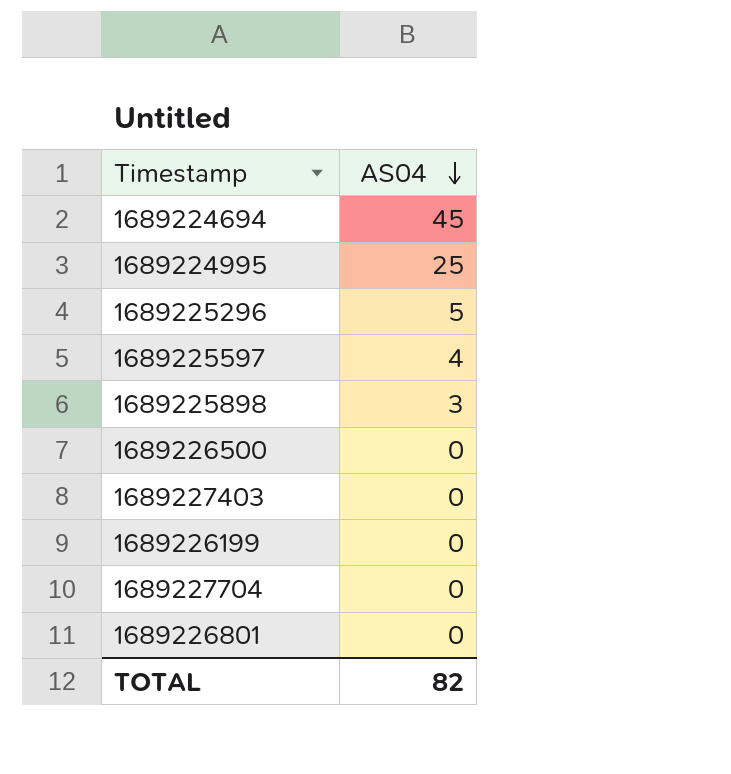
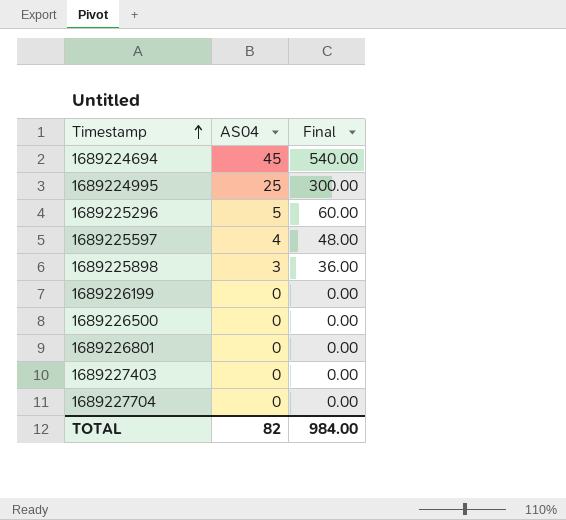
row order: AS04 descending -> Timestamp ascending
column Final | formula: none -> [AS04] * 12

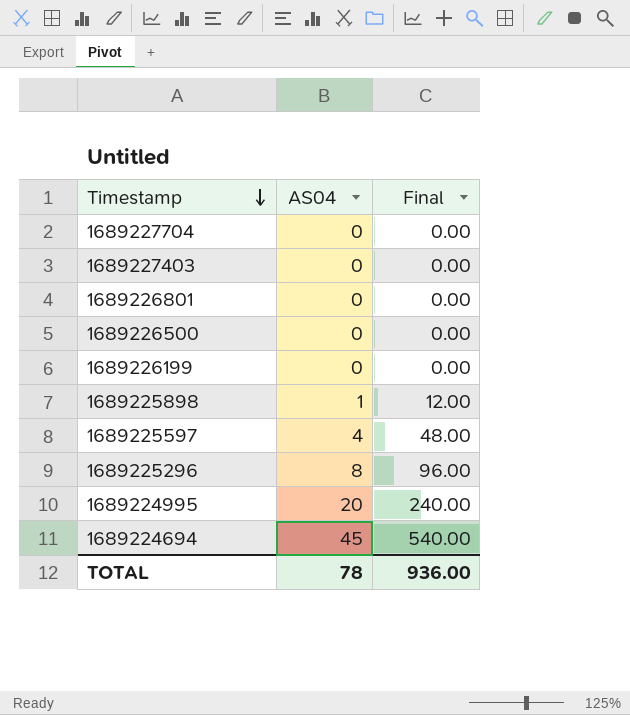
row order: Timestamp ascending -> Timestamp descending
1689225898 | AS04: 3 -> 1
1689225898 | Final: 36.00 -> 12.00
1689225296 | AS04: 5 -> 8
1689225296 | Final: 60.00 -> 96.00
1689224995 | AS04: 25 -> 20
1689224995 | Final: 300.00 -> 240.00
TOTAL | AS04: 82 -> 78
TOTAL | Final: 984.00 -> 936.00

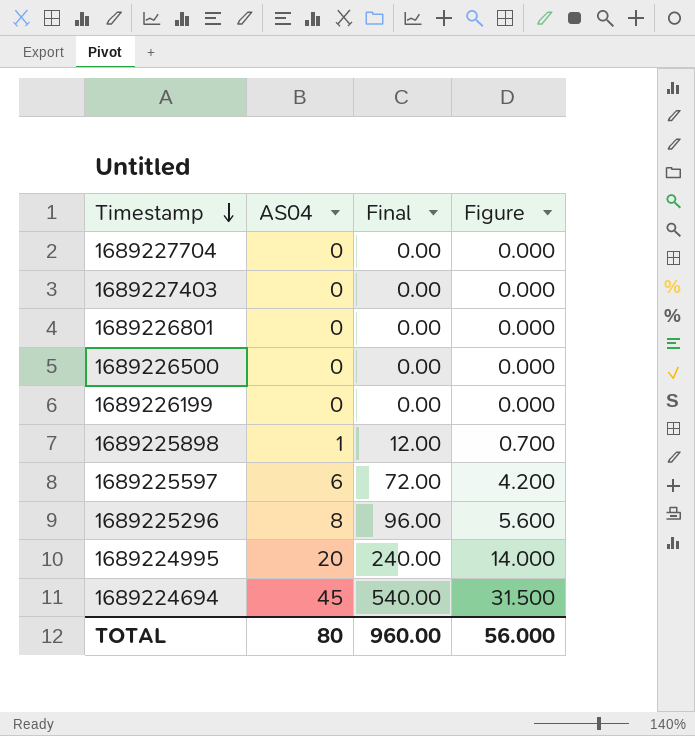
column Figure | formula: none -> [AS04] * 0.7
1689225597 | AS04: 4 -> 6
1689225597 | Final: 48.00 -> 72.00
TOTAL | AS04: 78 -> 80
TOTAL | Final: 936.00 -> 960.00

